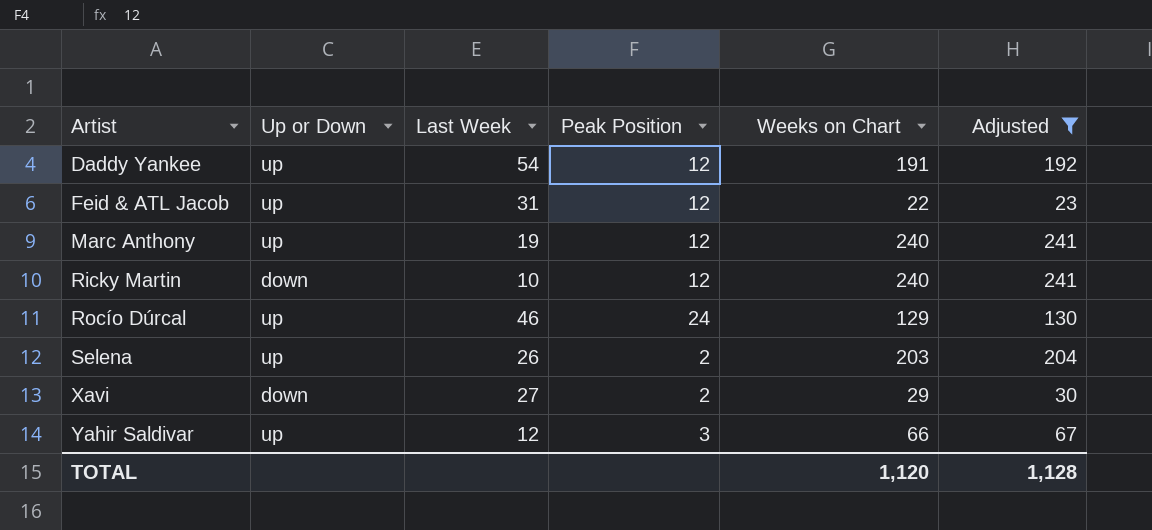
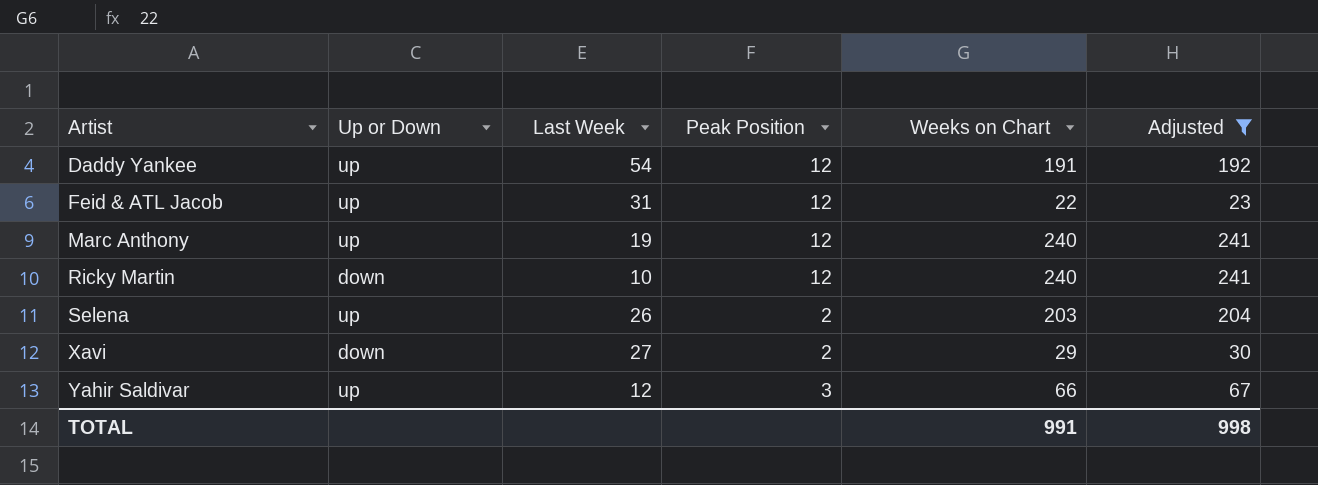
row Rocío Dúrcal: up | 46 | 24 | 129 | 130 -> none
TOTAL | Weeks on Chart: 1,120 -> 991
TOTAL | Adjusted: 1,128 -> 998

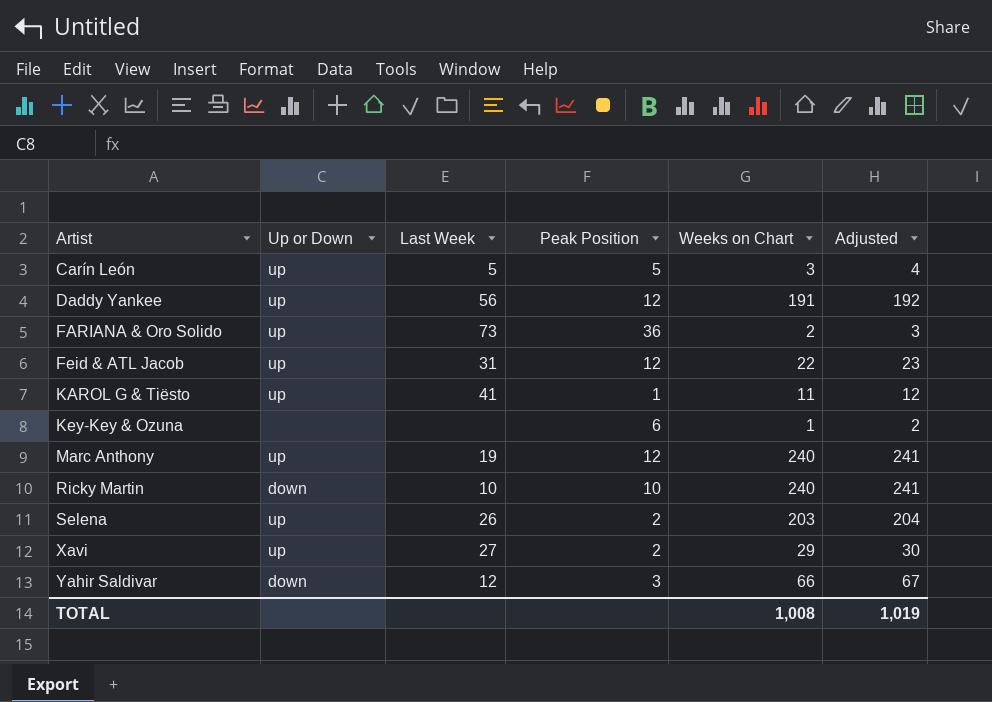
filter: Adjusted >= 23 -> none
Daddy Yankee | Last Week: 54 -> 56
Ricky Martin | Peak Position: 12 -> 10
Xavi | Up or Down: down -> up
Yahir Saldivar | Up or Down: up -> down
TOTAL | Weeks on Chart: 991 -> 1,008
TOTAL | Adjusted: 998 -> 1,019

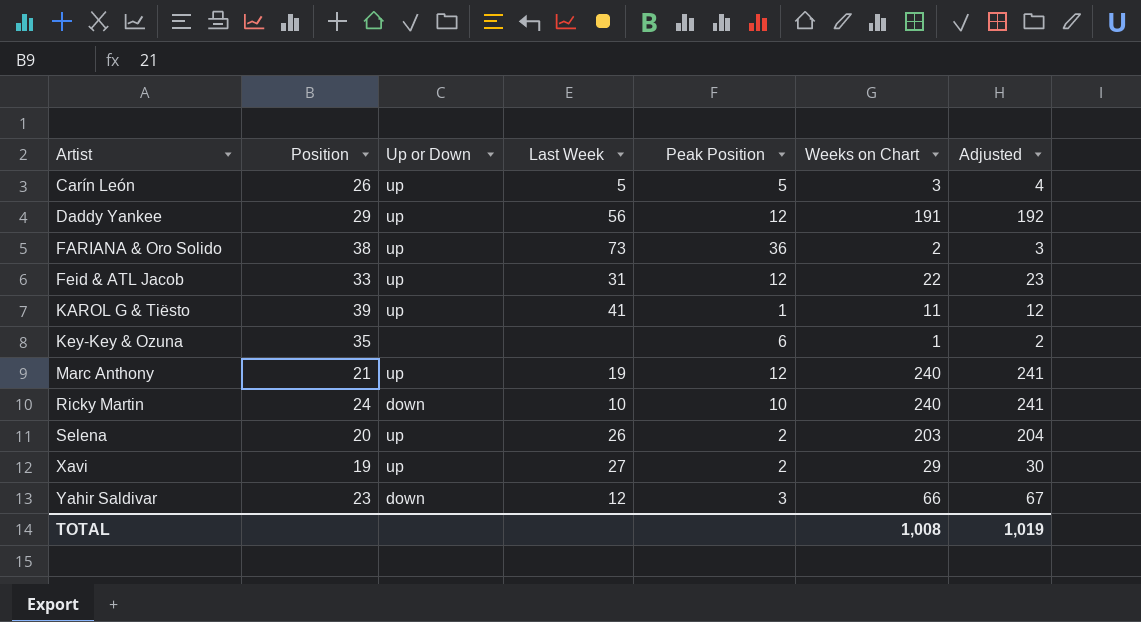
column Position | position: none -> 2

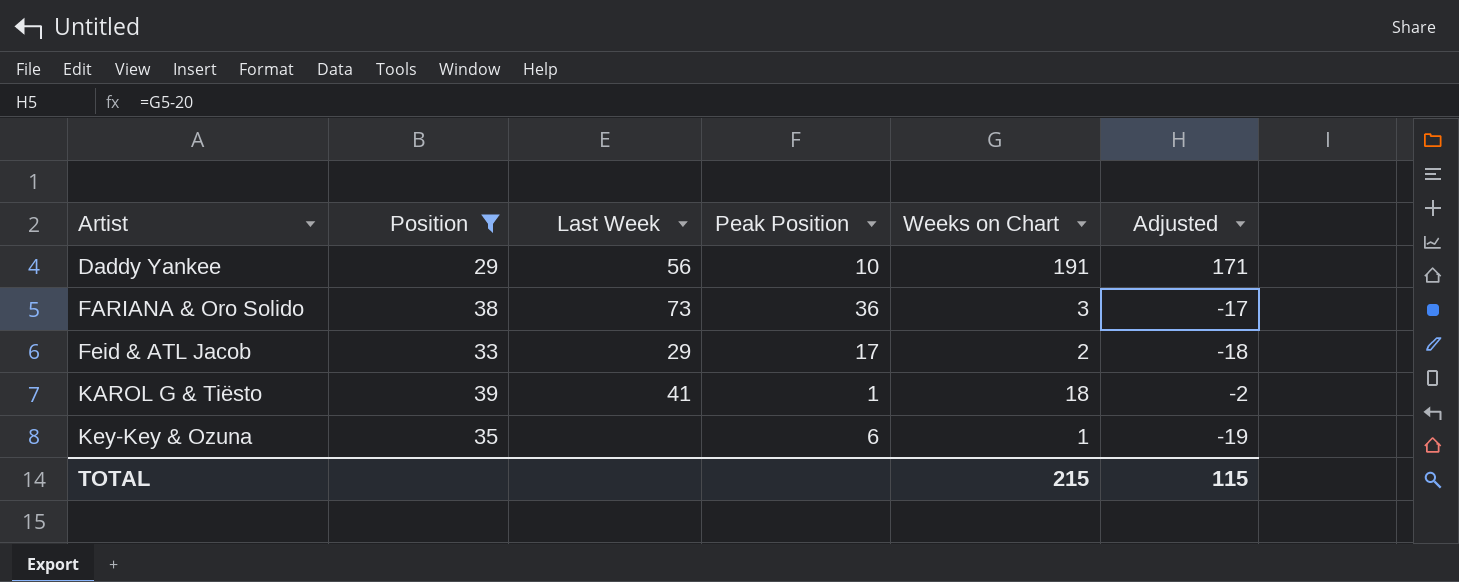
filter: none -> Position >= 29
column Up or Down | position: 3 -> none
column Adjusted | formula: [Weeks on Chart] + 1 -> [Weeks on Chart] - 20
Daddy Yankee | Peak Position: 12 -> 10
FARIANA & Oro Solido | Weeks on Chart: 2 -> 3
Feid & ATL Jacob | Last Week: 31 -> 29
Feid & ATL Jacob | Peak Position: 12 -> 17
Feid & ATL Jacob | Weeks on Chart: 22 -> 2
KAROL G & Tiësto | Weeks on Chart: 11 -> 18
TOTAL | Weeks on Chart: 1,008 -> 215
TOTAL | Adjusted: 1,019 -> 115

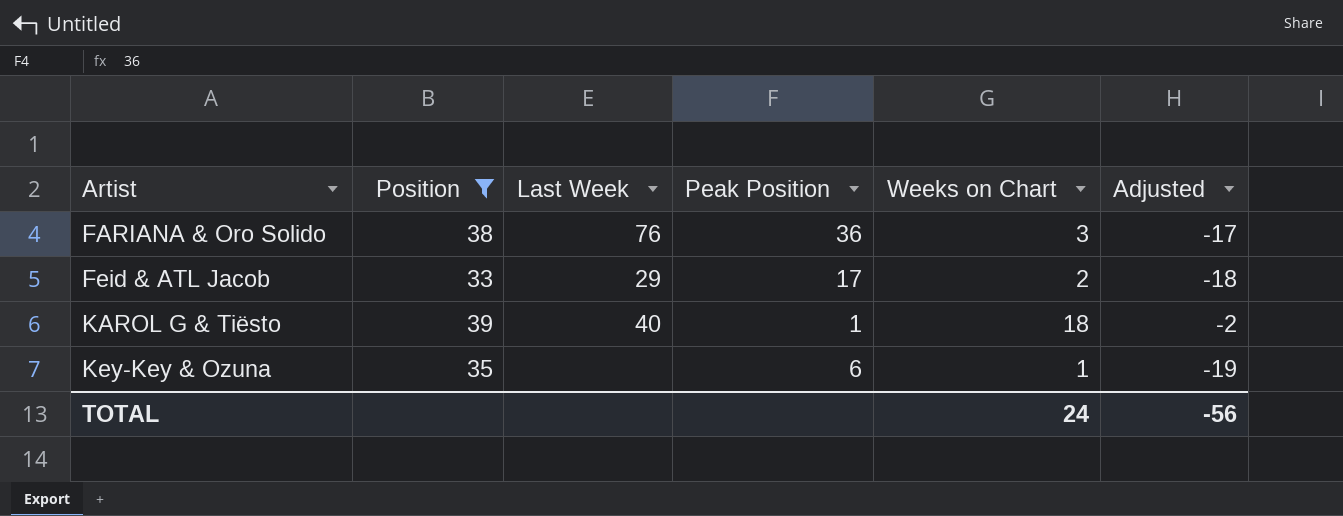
row Daddy Yankee: 29 | 56 | 10 | 191 | 171 -> none
FARIANA & Oro Solido | Last Week: 73 -> 76
KAROL G & Tiësto | Last Week: 41 -> 40
TOTAL | Weeks on Chart: 215 -> 24
TOTAL | Adjusted: 115 -> -56

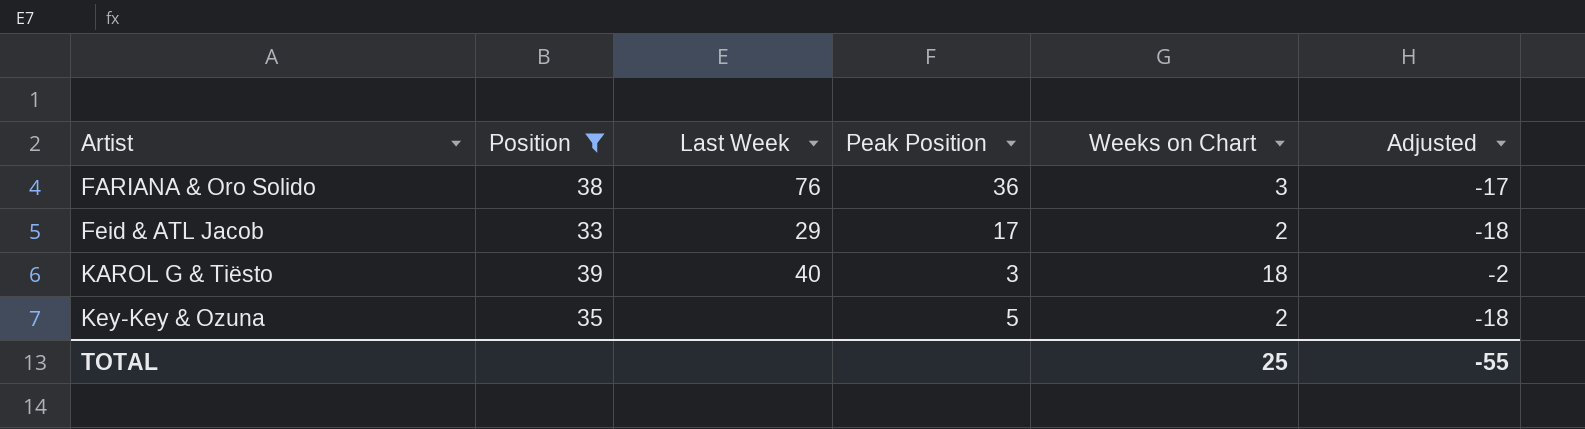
KAROL G & Tiësto | Peak Position: 1 -> 3
Key-Key & Ozuna | Peak Position: 6 -> 5
Key-Key & Ozuna | Weeks on Chart: 1 -> 2
Key-Key & Ozuna | Adjusted: -19 -> -18
TOTAL | Weeks on Chart: 24 -> 25
TOTAL | Adjusted: -56 -> -55

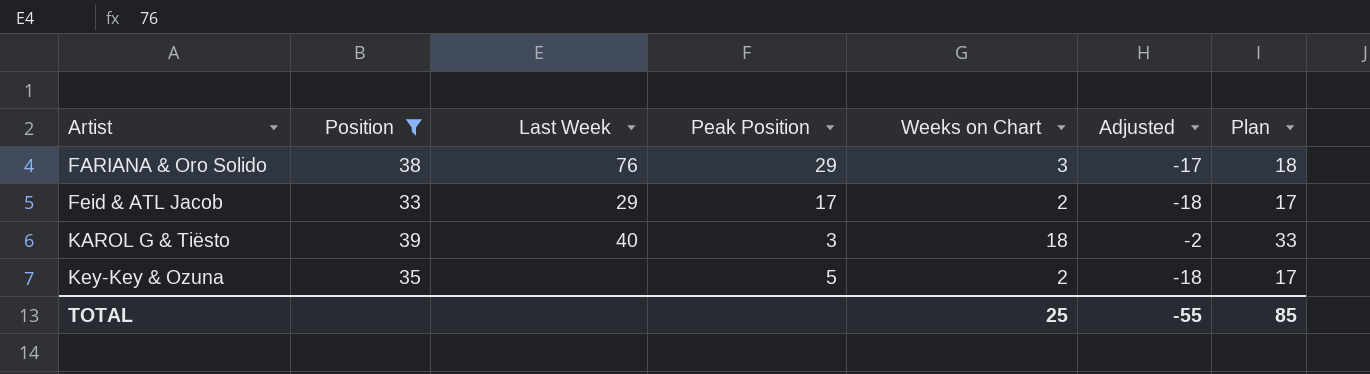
column Plan | formula: none -> [Weeks on Chart] + 15
FARIANA & Oro Solido | Peak Position: 36 -> 29

